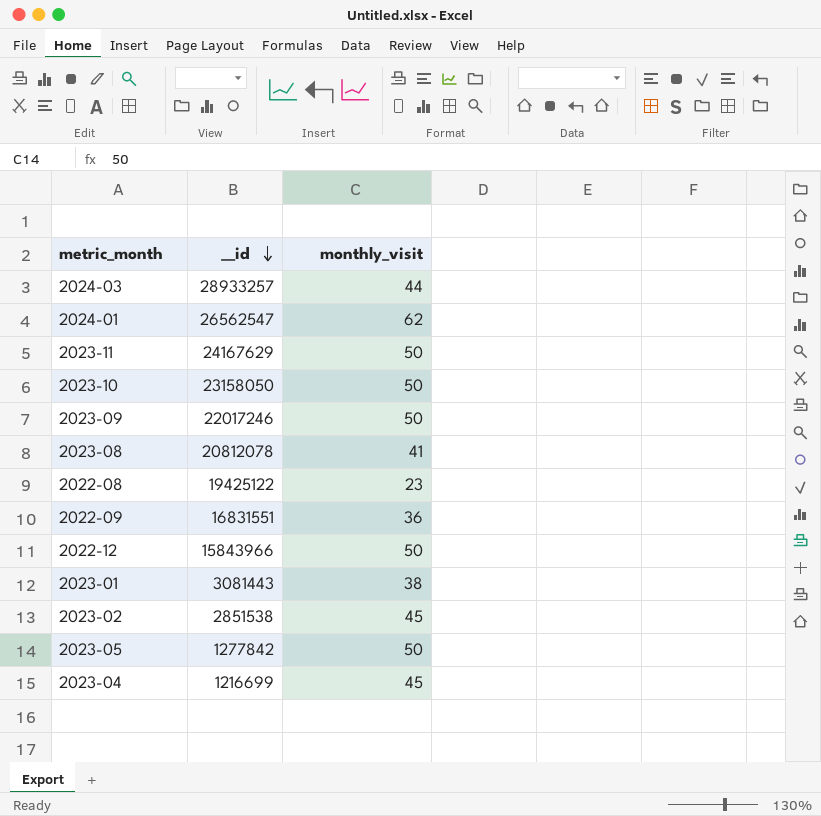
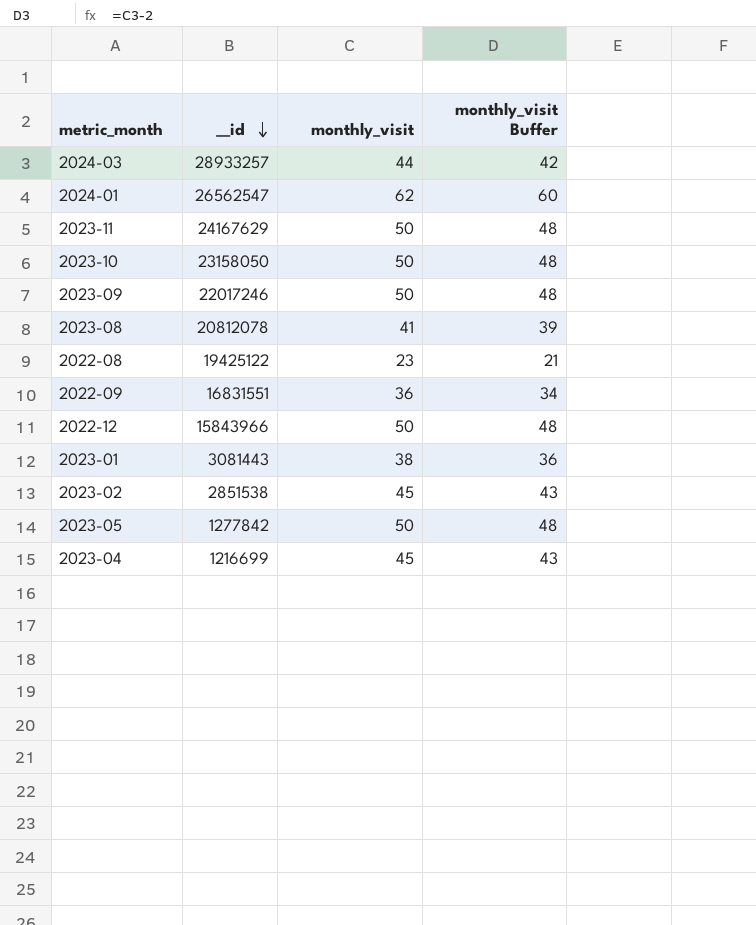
column monthly_visit Buffer | formula: none -> [monthly_visit] - 2

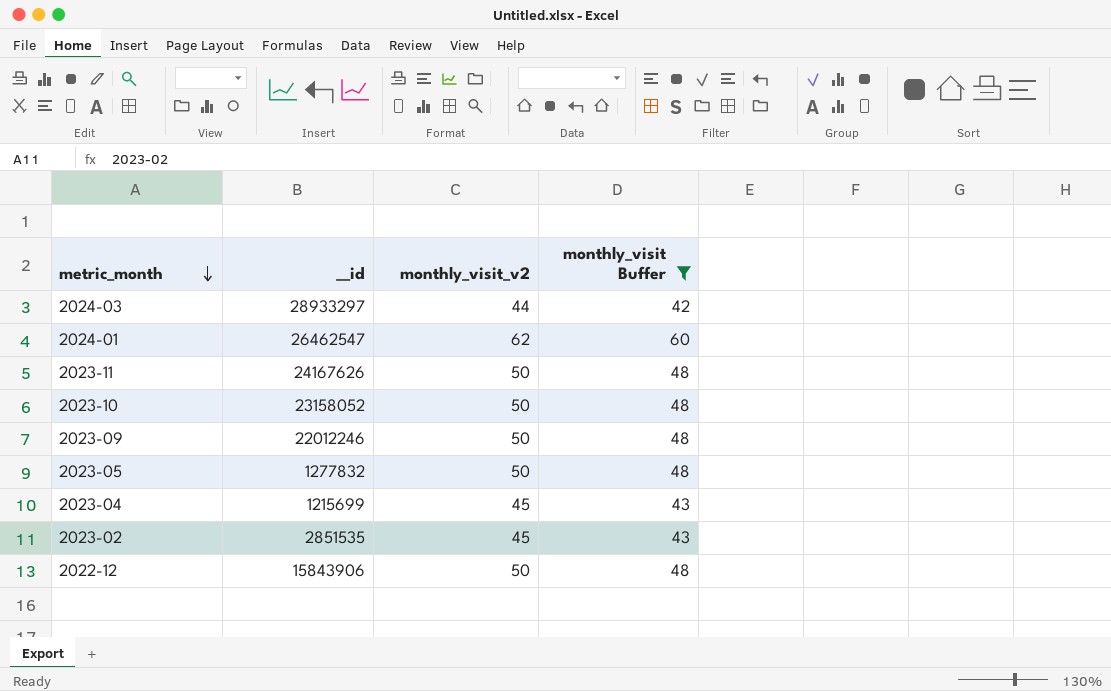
filter: none -> monthly_visit Buffer >= 42
row order: __id descending -> metric_month descending
column name: monthly_visit -> monthly_visit_v2
2024-03 | __id: 28933257 -> 28933297
2024-01 | __id: 26562547 -> 26462547
2023-11 | __id: 24167629 -> 24167626
2023-10 | __id: 23158050 -> 23158052
2023-09 | __id: 22017246 -> 22012246
2023-05 | __id: 1277842 -> 1277832
2023-04 | __id: 1216699 -> 1215699
2023-02 | __id: 2851538 -> 2851535
2022-12 | __id: 15843966 -> 15843906

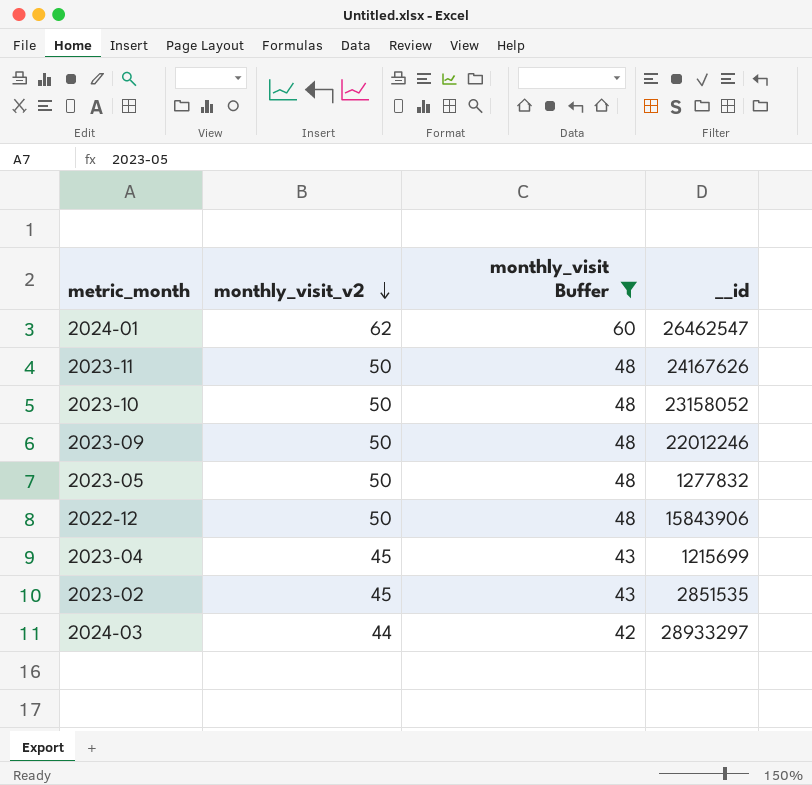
row order: metric_month descending -> monthly_visit_v2 descending
column __id | position: 2 -> 4

